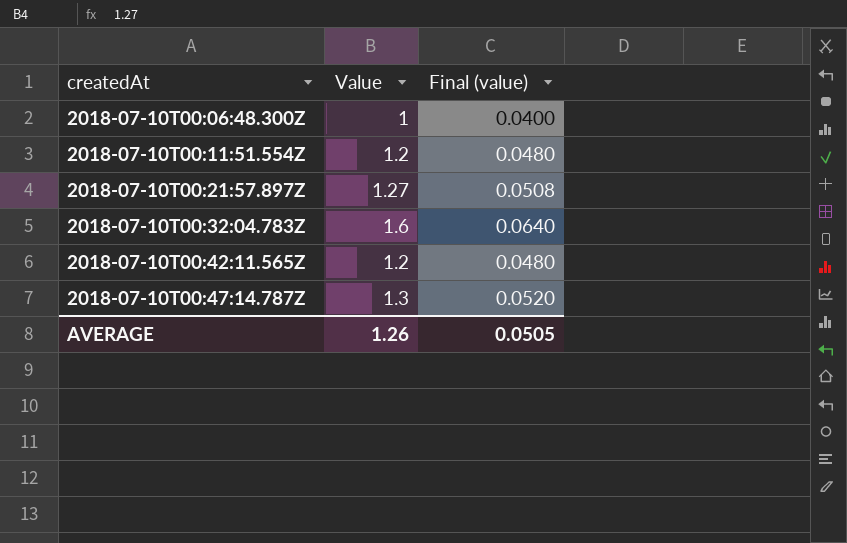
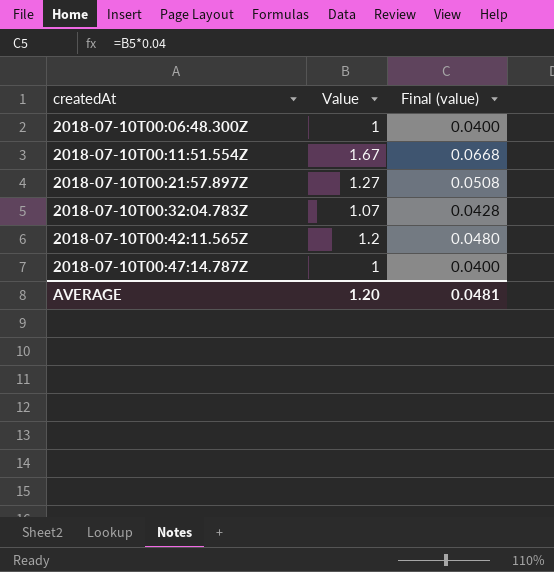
2018-07-10T00:11:51.554Z | Value: 1.2 -> 1.67
2018-07-10T00:11:51.554Z | Final (value): 0.0480 -> 0.0668
2018-07-10T00:32:04.783Z | Value: 1.6 -> 1.07
2018-07-10T00:32:04.783Z | Final (value): 0.0640 -> 0.0428
2018-07-10T00:47:14.787Z | Value: 1.3 -> 1
2018-07-10T00:47:14.787Z | Final (value): 0.0520 -> 0.0400
AVERAGE | Value: 1.26 -> 1.20
AVERAGE | Final (value): 0.0505 -> 0.0481

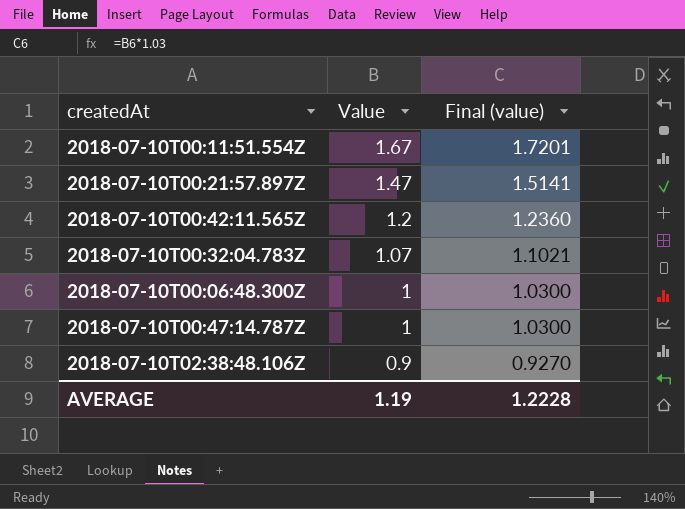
row order: createdAt ascending -> Value descending
column Final (value) | formula: [Value] * 0.04 -> [Value] * 1.03
2018-07-10T00:21:57.897Z | Value: 1.27 -> 1.47
row 2018-07-10T02:38:48.106Z: none -> 0.9 | 0.9270
AVERAGE | Value: 1.20 -> 1.19
AVERAGE | Final (value): 0.0481 -> 1.2228

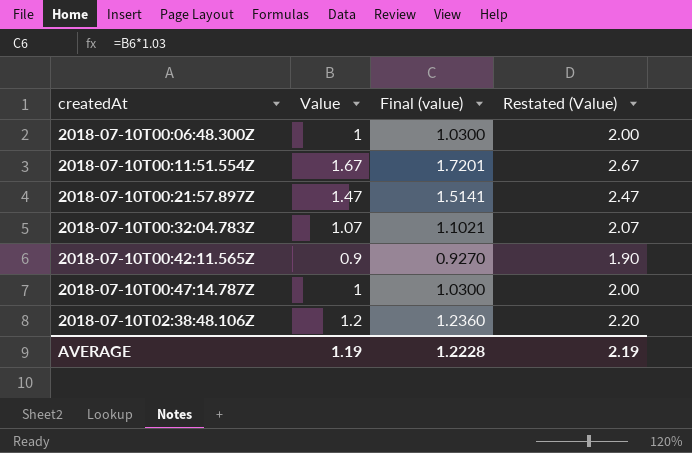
row order: Value descending -> createdAt ascending
column Restated (Value) | formula: none -> [Value] + 1
2018-07-10T00:42:11.565Z | Value: 1.2 -> 0.9
2018-07-10T00:42:11.565Z | Final (value): 1.2360 -> 0.9270
2018-07-10T02:38:48.106Z | Value: 0.9 -> 1.2
2018-07-10T02:38:48.106Z | Final (value): 0.9270 -> 1.2360

